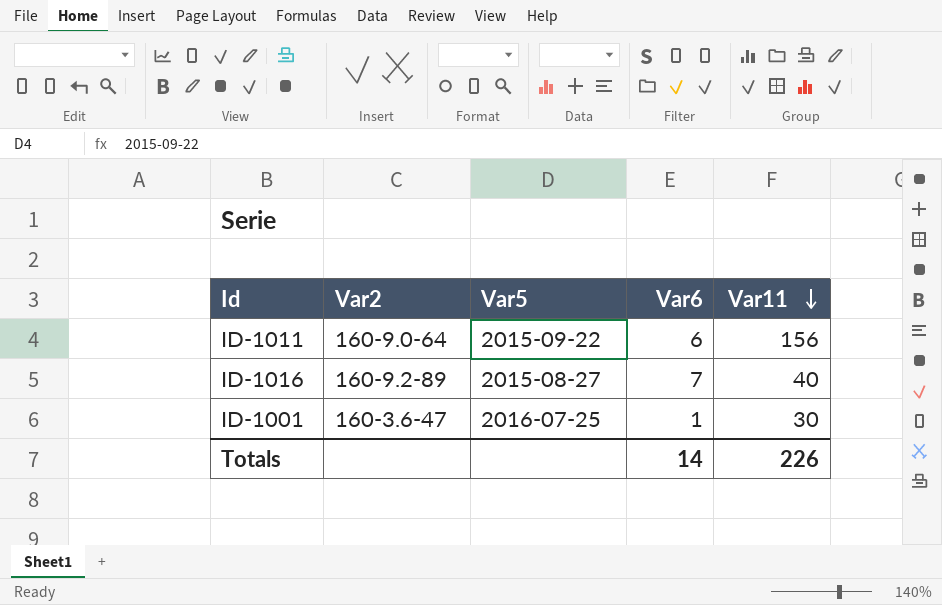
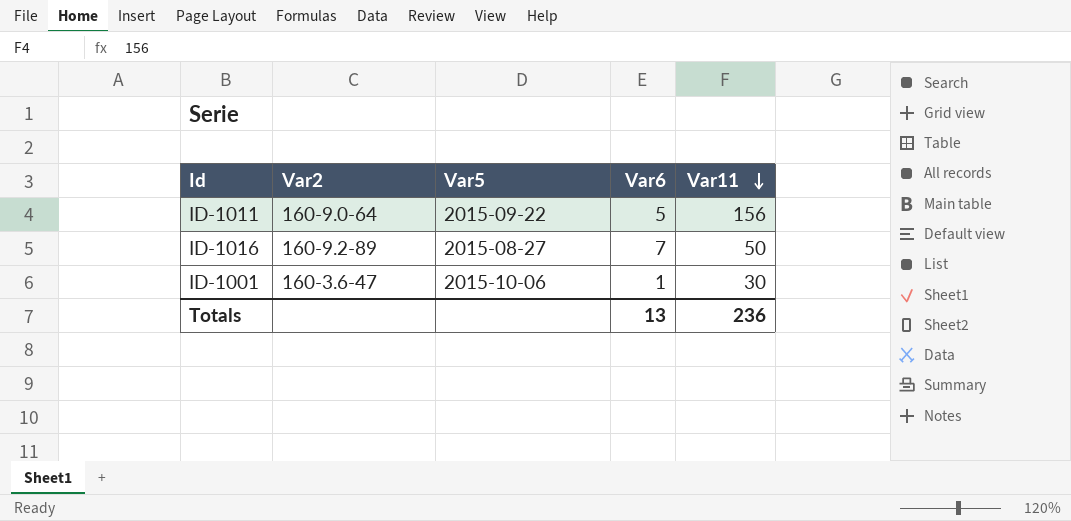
ID-1011 | Var6: 6 -> 5
ID-1016 | Var11: 40 -> 50
ID-1001 | Var5: 2016-07-25 -> 2015-10-06
Totals | Var6: 14 -> 13
Totals | Var11: 226 -> 236

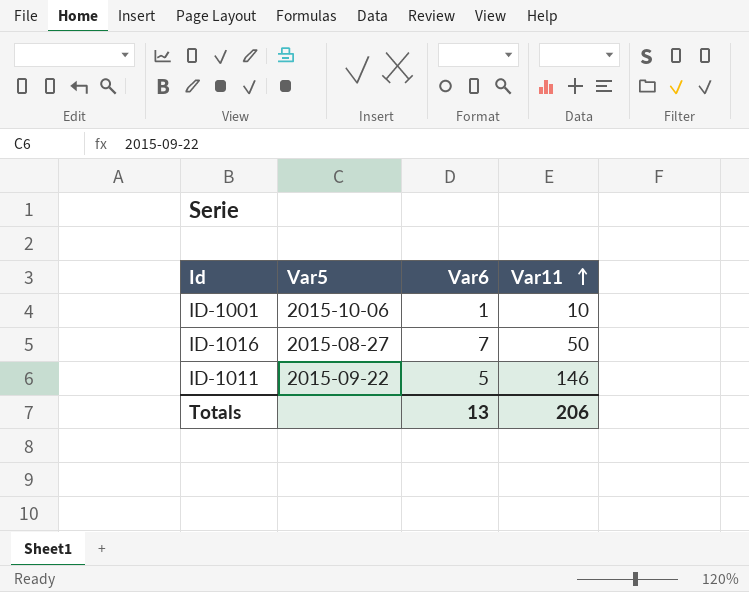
row order: Var11 descending -> Var11 ascending
column Var2 | position: 2 -> none
ID-1001 | Var11: 30 -> 10
ID-1011 | Var11: 156 -> 146
Totals | Var11: 236 -> 206

